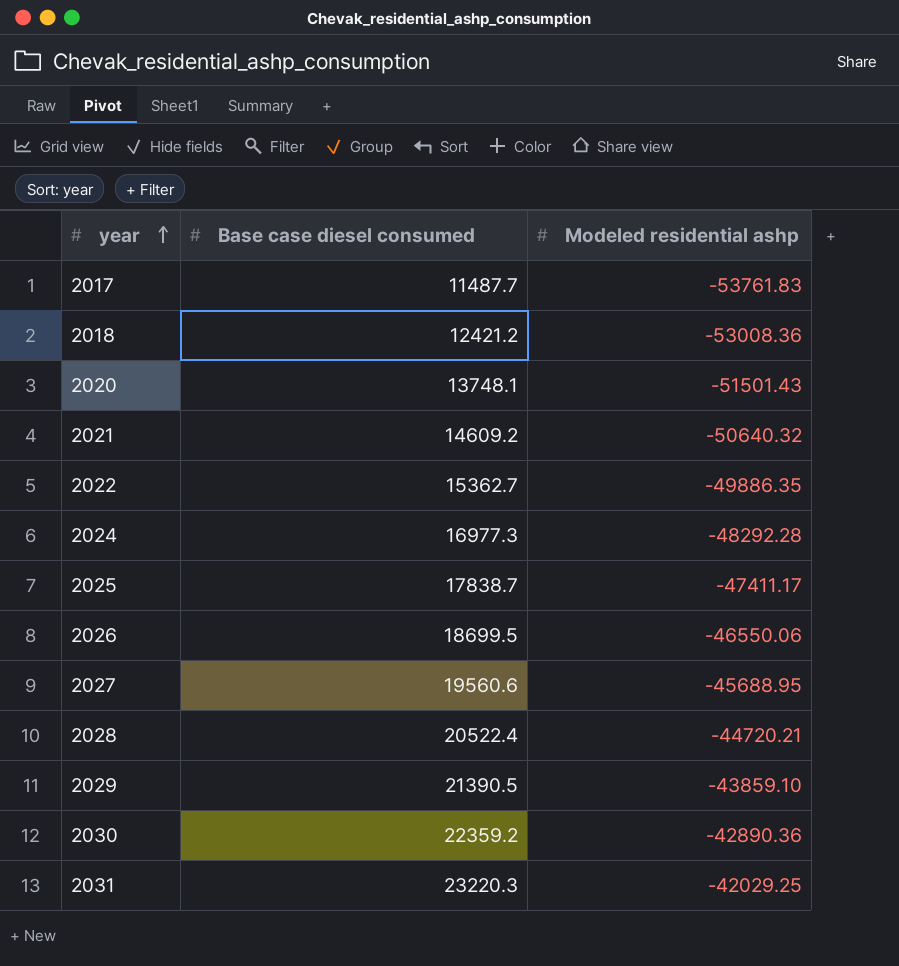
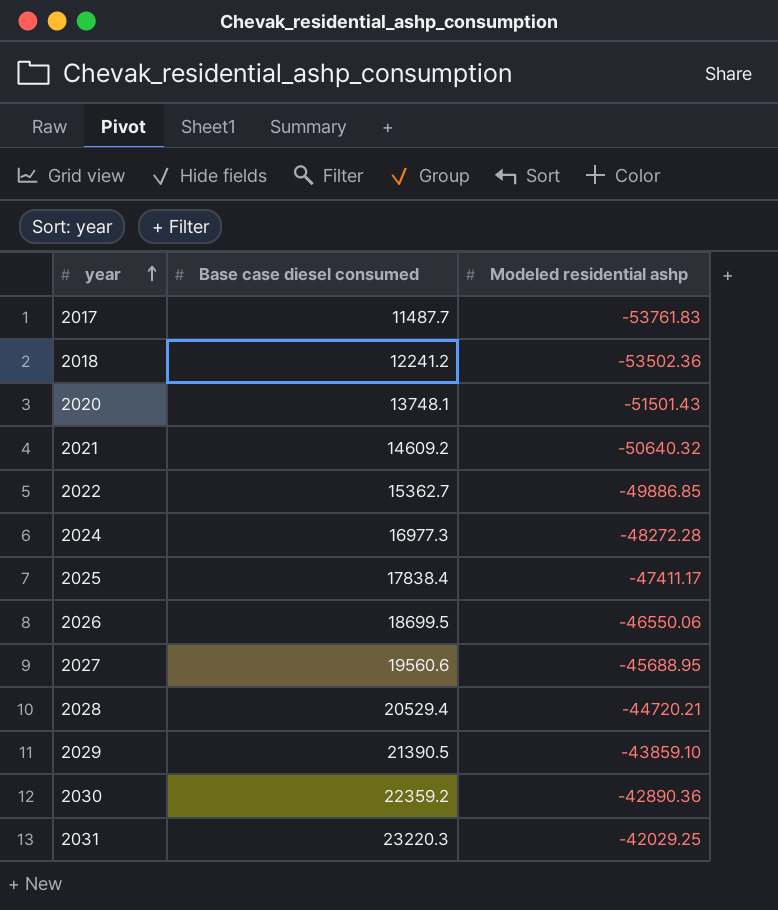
2018 | Base case diesel consumed: 12421.2 -> 12241.2
2018 | Modeled residential ashp: -53008.36 -> -53502.36
2022 | Modeled residential ashp: -49886.35 -> -49886.85
2024 | Modeled residential ashp: -48292.28 -> -48272.28
2025 | Base case diesel consumed: 17838.7 -> 17838.4
2028 | Base case diesel consumed: 20522.4 -> 20529.4

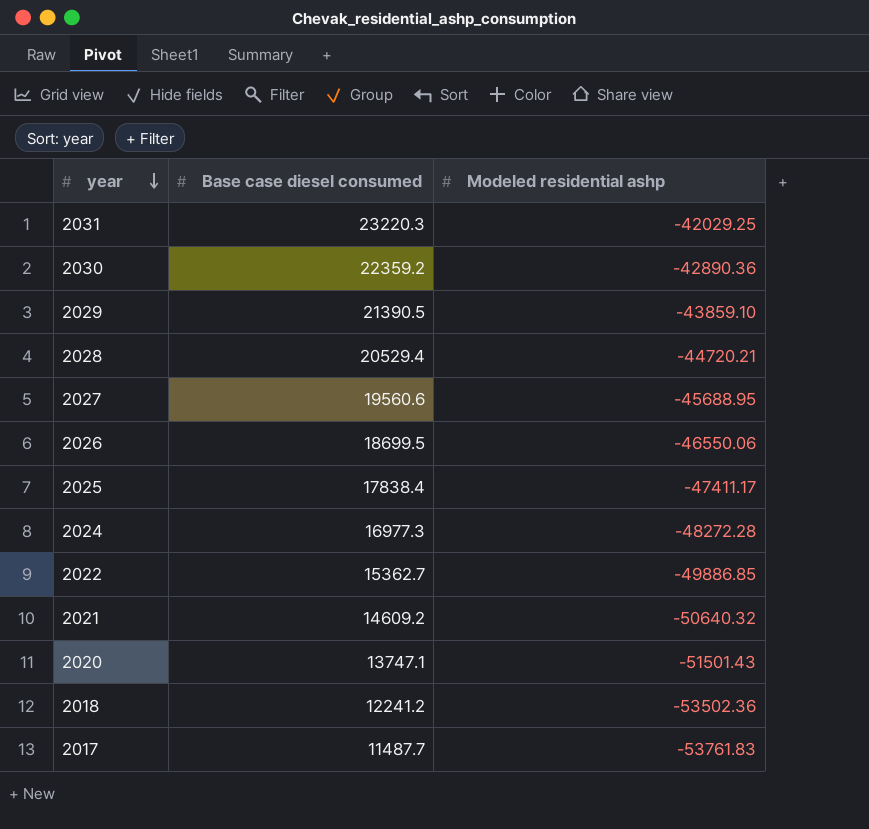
row order: year ascending -> year descending
2020 | Base case diesel consumed: 13748.1 -> 13747.1

